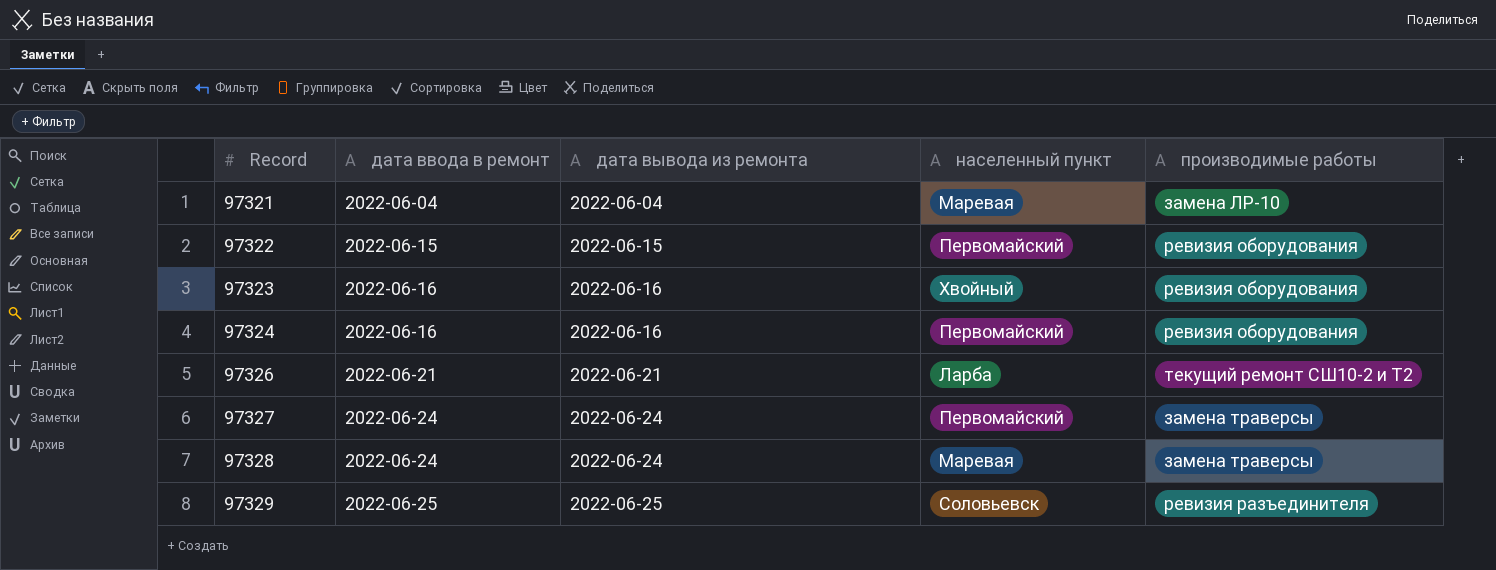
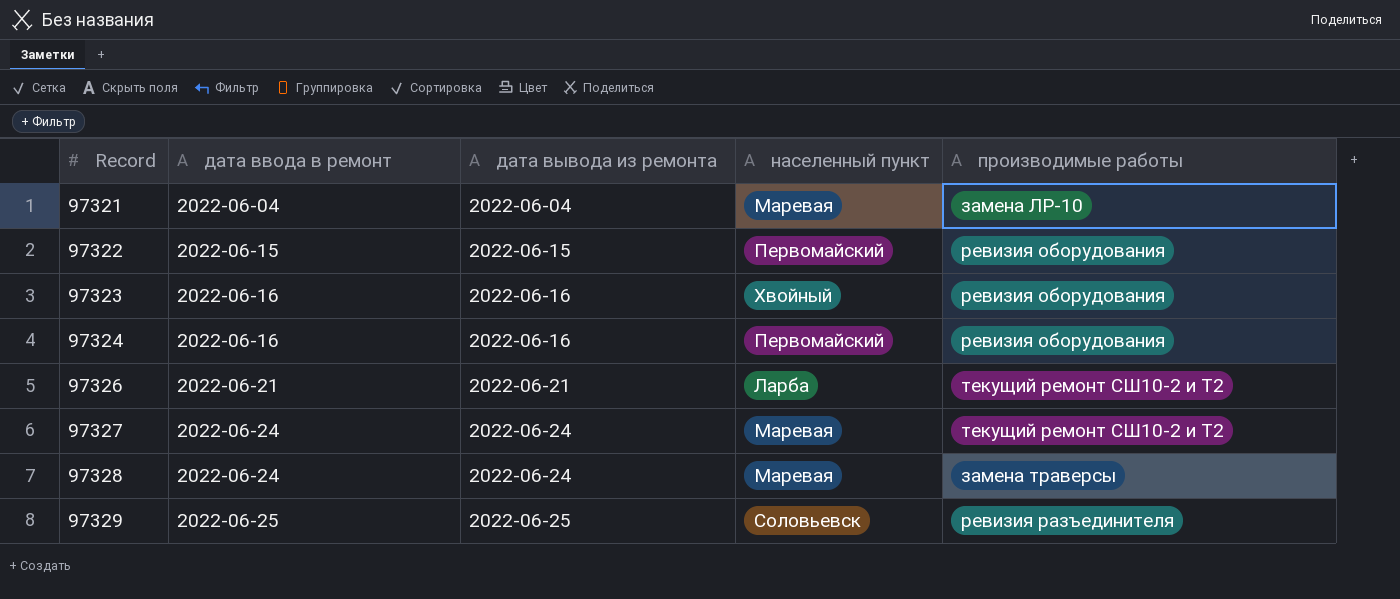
97327 | населенный пункт: Первомайский -> Маревая
97327 | производимые работы: замена траверсы -> текущий ремонт СШ10-2 и Т2

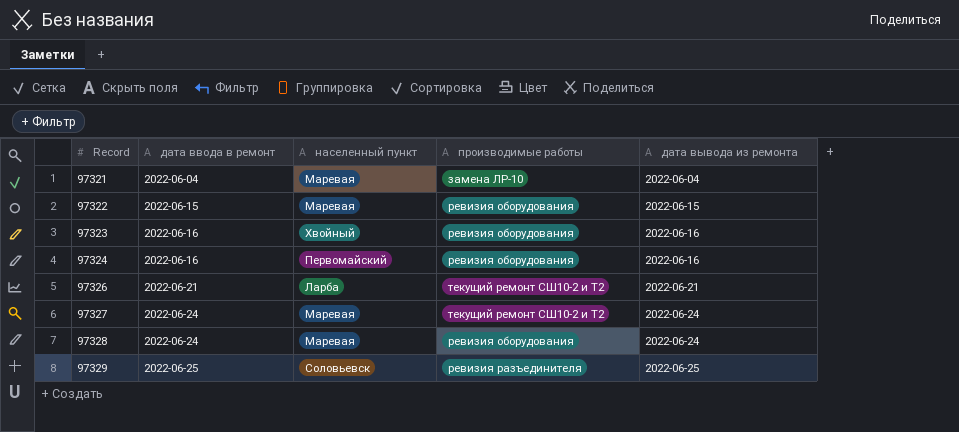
column дата вывода из ремонта | position: 3 -> 5
97322 | населенный пункт: Первомайский -> Маревая
97328 | производимые работы: замена траверсы -> ревизия оборудования

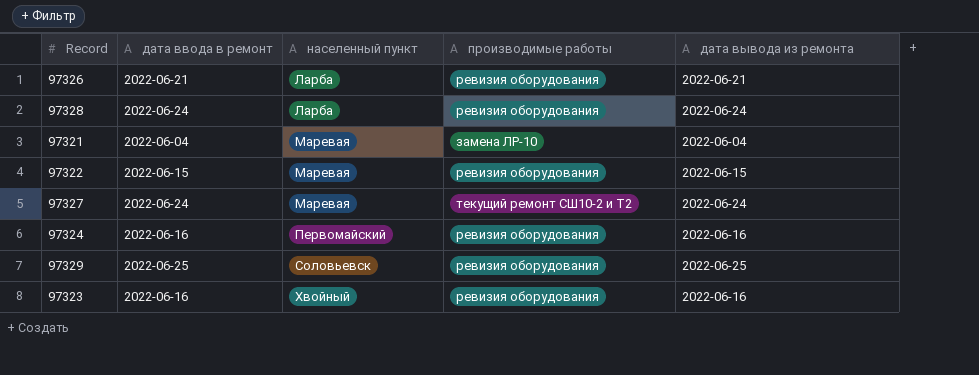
row order: Record ascending -> населенный пункт ascending
97326 | производимые работы: текущий ремонт СШ10-2 и Т2 -> ревизия оборудования
97328 | населенный пункт: Маревая -> Ларба
97329 | производимые работы: ревизия разъединителя -> ревизия оборудования

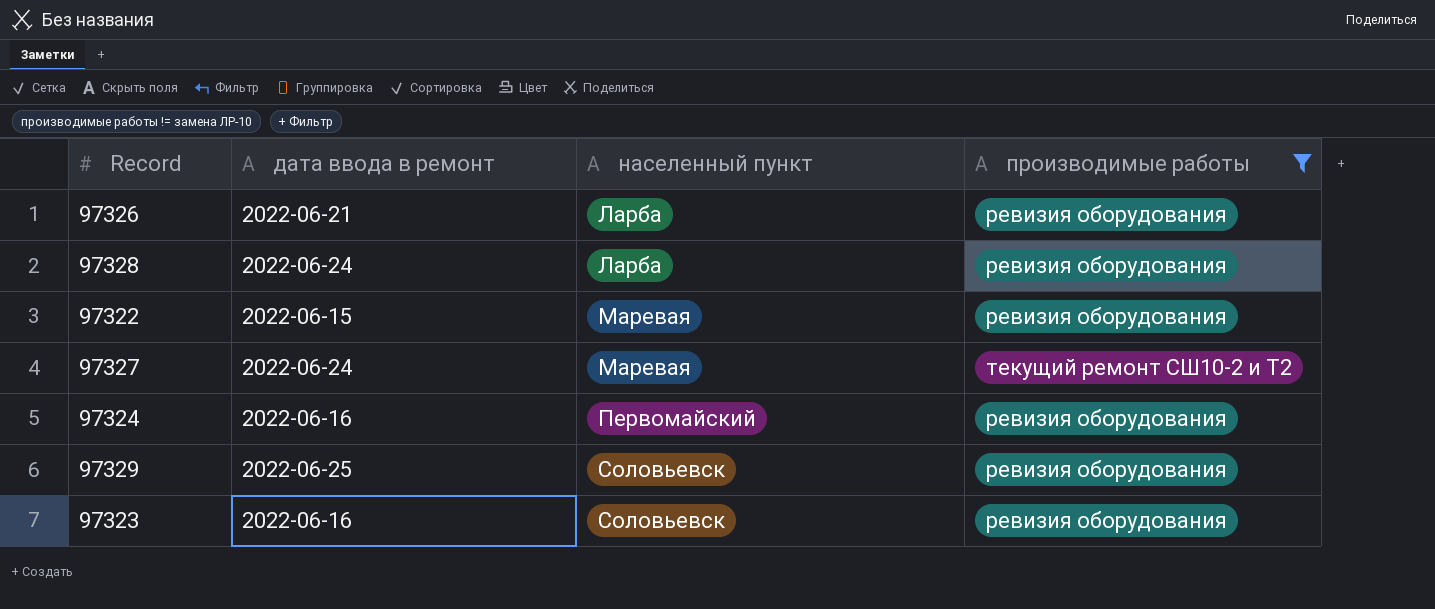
filter: none -> производимые работы != замена ЛР-10
column дата вывода из ремонта | position: 5 -> none
97323 | населенный пункт: Хвойный -> Соловьевск

